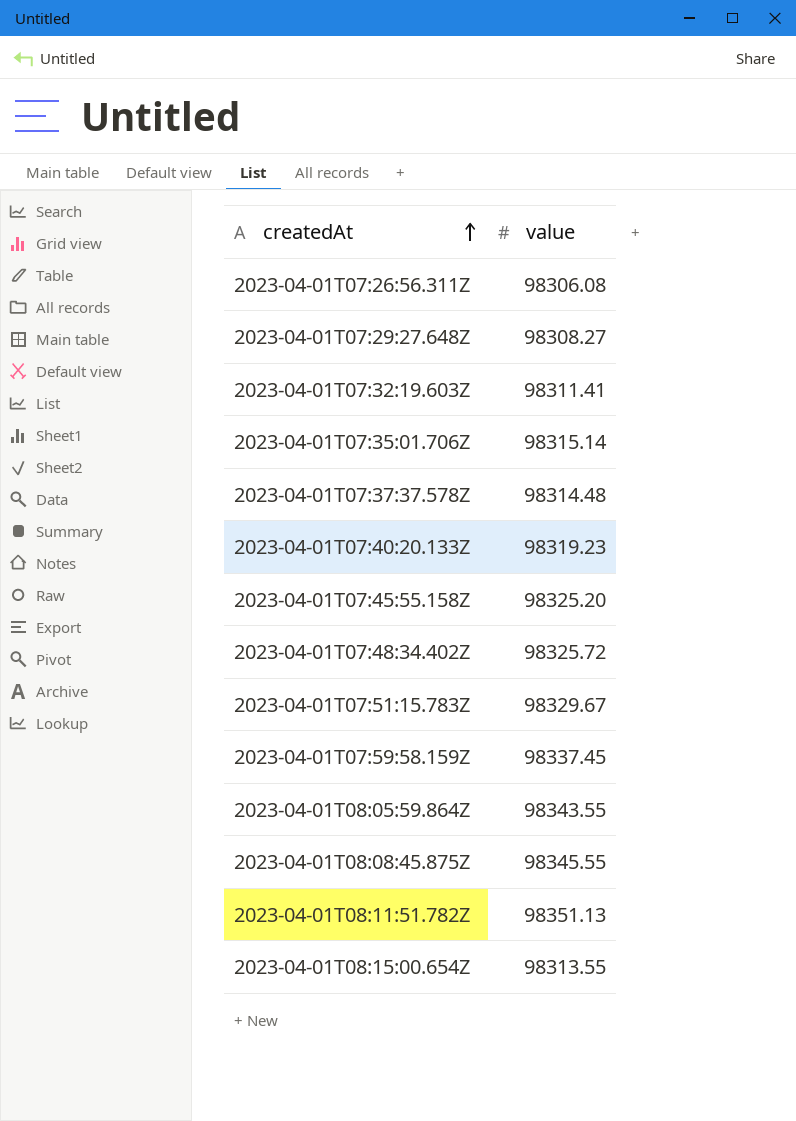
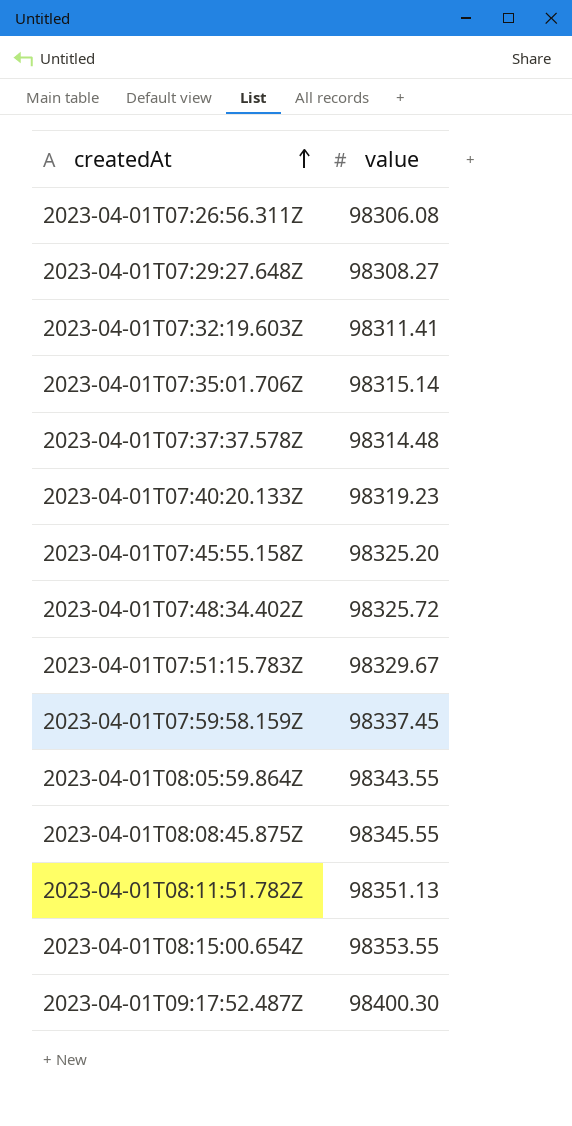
2023-04-01T08:15:00.654Z | value: 98313.55 -> 98353.55
row 2023-04-01T09:17:52.487Z: none -> 98400.30

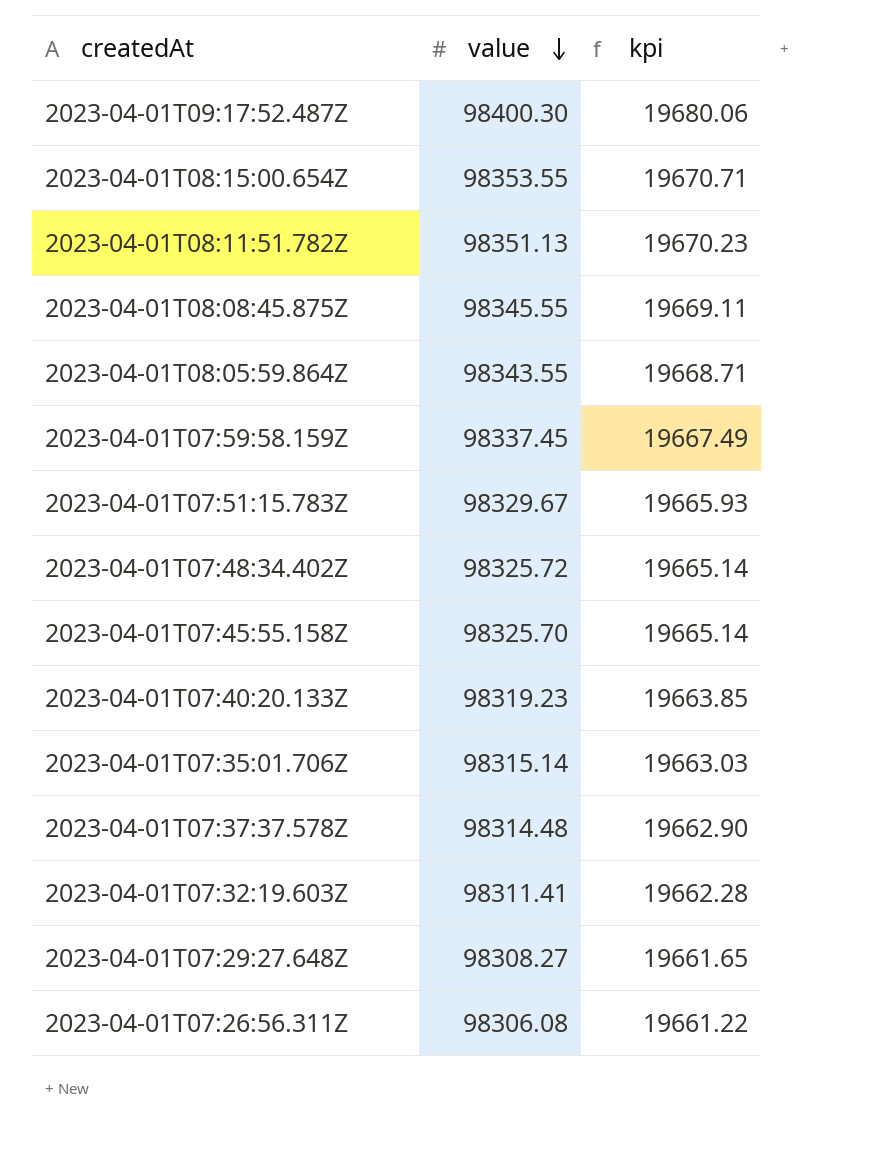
row order: createdAt ascending -> value descending
column kpi | formula: none -> [value] * 0.2
2023-04-01T07:45:55.158Z | value: 98325.20 -> 98325.70

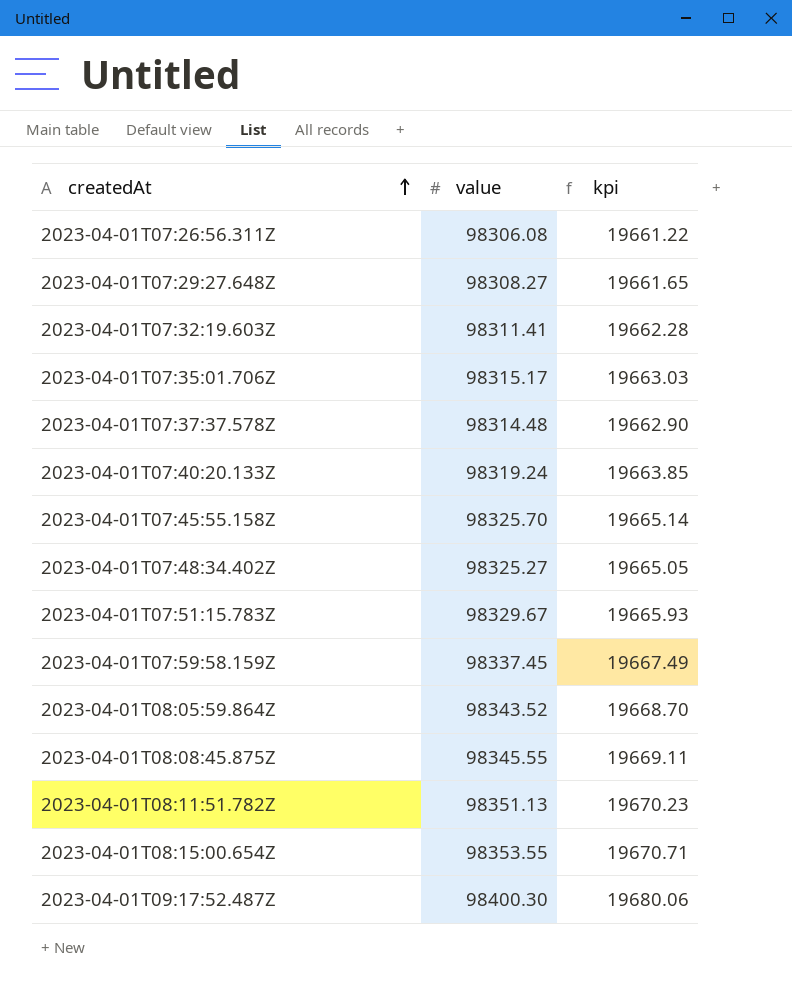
row order: value descending -> createdAt ascending
2023-04-01T07:35:01.706Z | value: 98315.14 -> 98315.17
2023-04-01T07:40:20.133Z | value: 98319.23 -> 98319.24
2023-04-01T07:48:34.402Z | value: 98325.72 -> 98325.27
2023-04-01T07:48:34.402Z | kpi: 19665.14 -> 19665.05
2023-04-01T08:05:59.864Z | value: 98343.55 -> 98343.52
2023-04-01T08:05:59.864Z | kpi: 19668.71 -> 19668.70

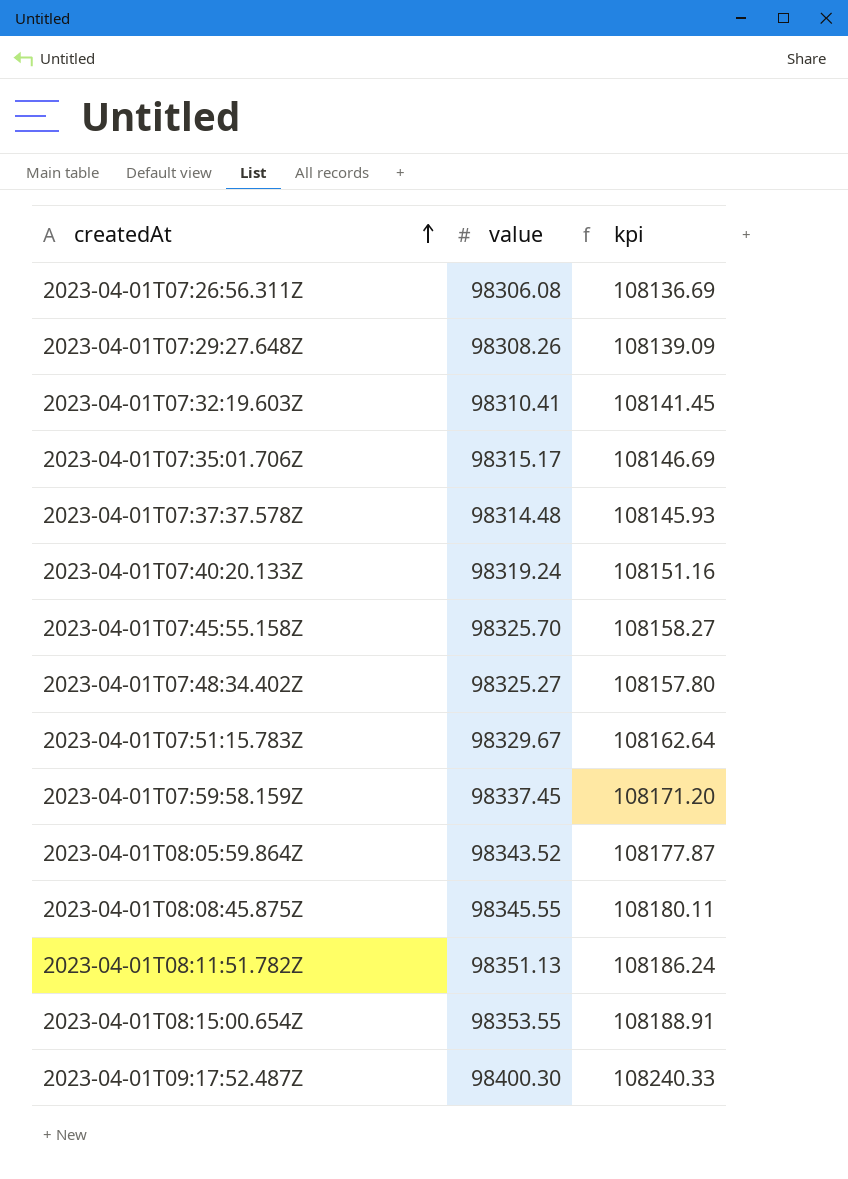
column kpi | formula: [value] * 0.2 -> [value] * 1.1
2023-04-01T07:29:27.648Z | value: 98308.27 -> 98308.26
2023-04-01T07:32:19.603Z | value: 98311.41 -> 98310.41

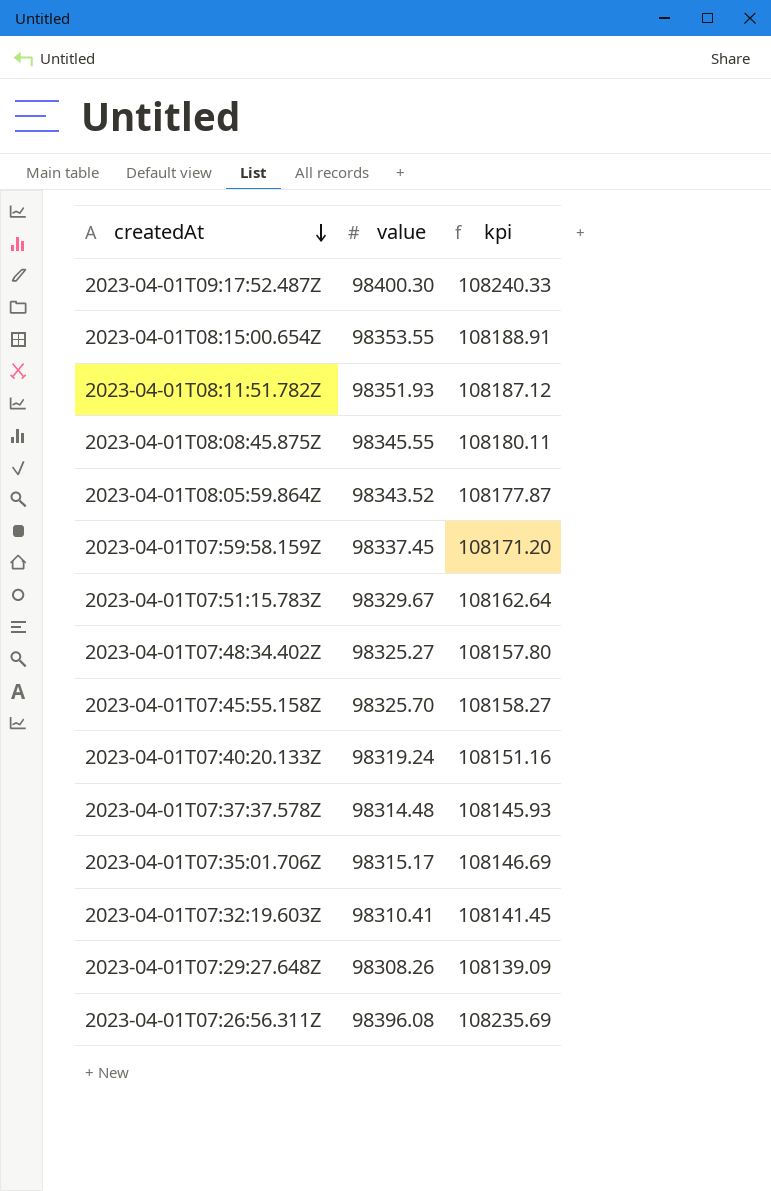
row order: createdAt ascending -> createdAt descending
2023-04-01T08:11:51.782Z | value: 98351.13 -> 98351.93
2023-04-01T08:11:51.782Z | kpi: 108186.24 -> 108187.12
2023-04-01T07:26:56.311Z | value: 98306.08 -> 98396.08
2023-04-01T07:26:56.311Z | kpi: 108136.69 -> 108235.69

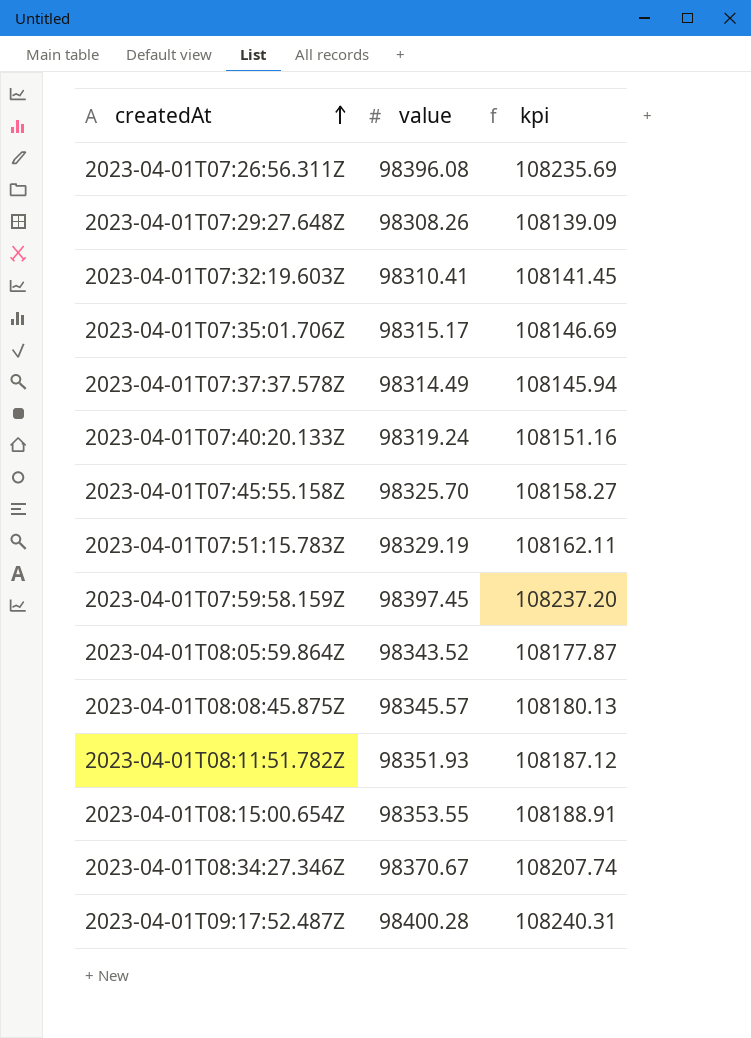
row order: createdAt descending -> createdAt ascending
row 2023-04-01T07:48:34.402Z: 98325.27 | 108157.80 -> none
2023-04-01T07:37:37.578Z | value: 98314.48 -> 98314.49
2023-04-01T07:37:37.578Z | kpi: 108145.93 -> 108145.94
2023-04-01T07:51:15.783Z | value: 98329.67 -> 98329.19
2023-04-01T07:51:15.783Z | kpi: 108162.64 -> 108162.11
2023-04-01T07:59:58.159Z | value: 98337.45 -> 98397.45
2023-04-01T07:59:58.159Z | kpi: 108171.20 -> 108237.20
2023-04-01T08:08:45.875Z | value: 98345.55 -> 98345.57
2023-04-01T08:08:45.875Z | kpi: 108180.11 -> 108180.13
row 2023-04-01T08:34:27.346Z: none -> 98370.67 | 108207.74
2023-04-01T09:17:52.487Z | value: 98400.30 -> 98400.28
2023-04-01T09:17:52.487Z | kpi: 108240.33 -> 108240.31

